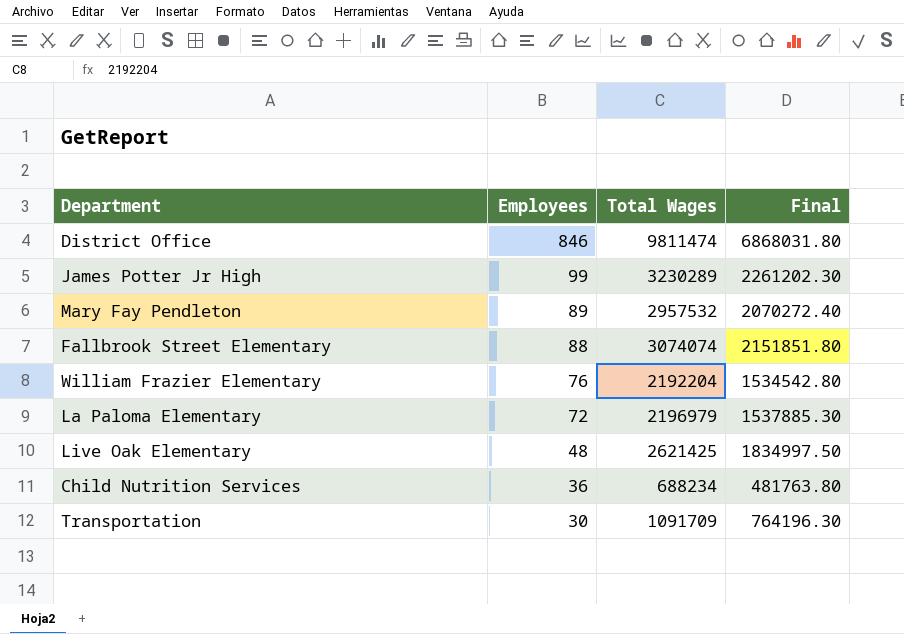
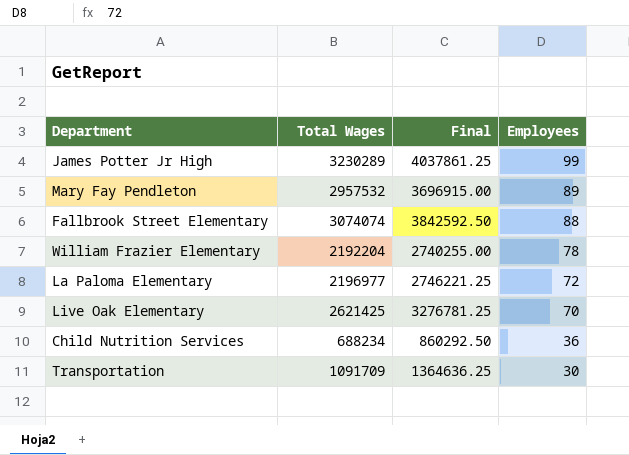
column Final | formula: [Total Wages] * 0.7 -> [Total Wages] * 1.25
column Employees | position: 2 -> 4
row District Office: 846 | 9811474 | 6868031.80 -> none
William Frazier Elementary | Employees: 76 -> 78
La Paloma Elementary | Total Wages: 2196979 -> 2196977
Live Oak Elementary | Employees: 48 -> 70

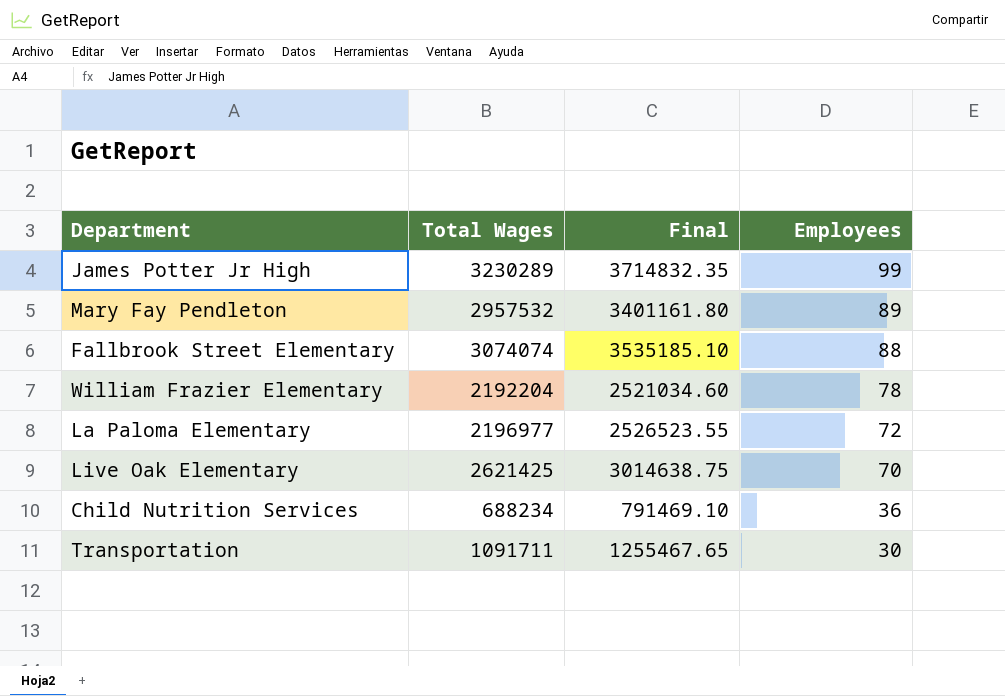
column Final | formula: [Total Wages] * 1.25 -> [Total Wages] * 1.15
Transportation | Total Wages: 1091709 -> 1091711

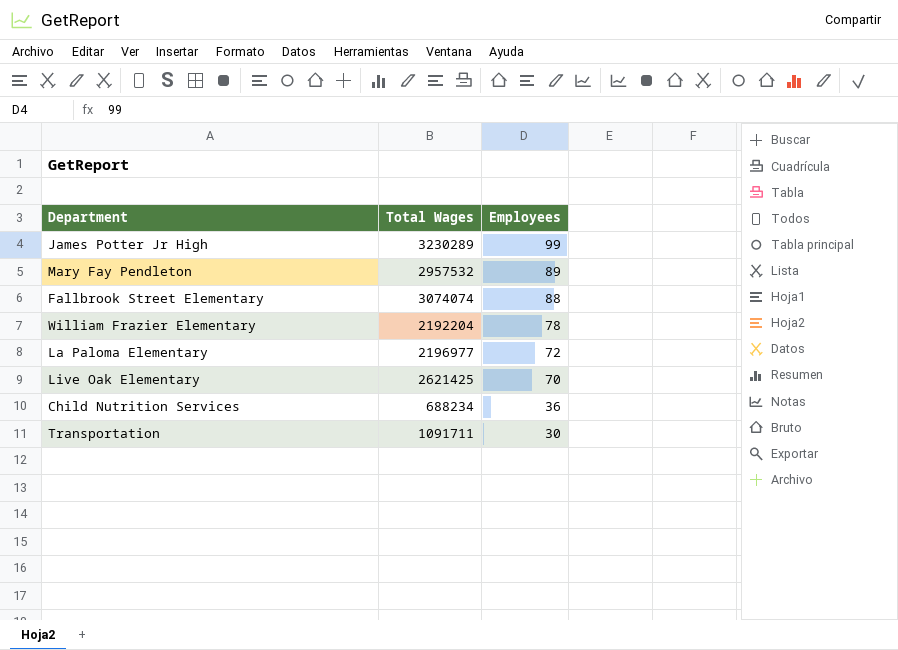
column Final | formula: [Total Wages] * 1.15 -> none

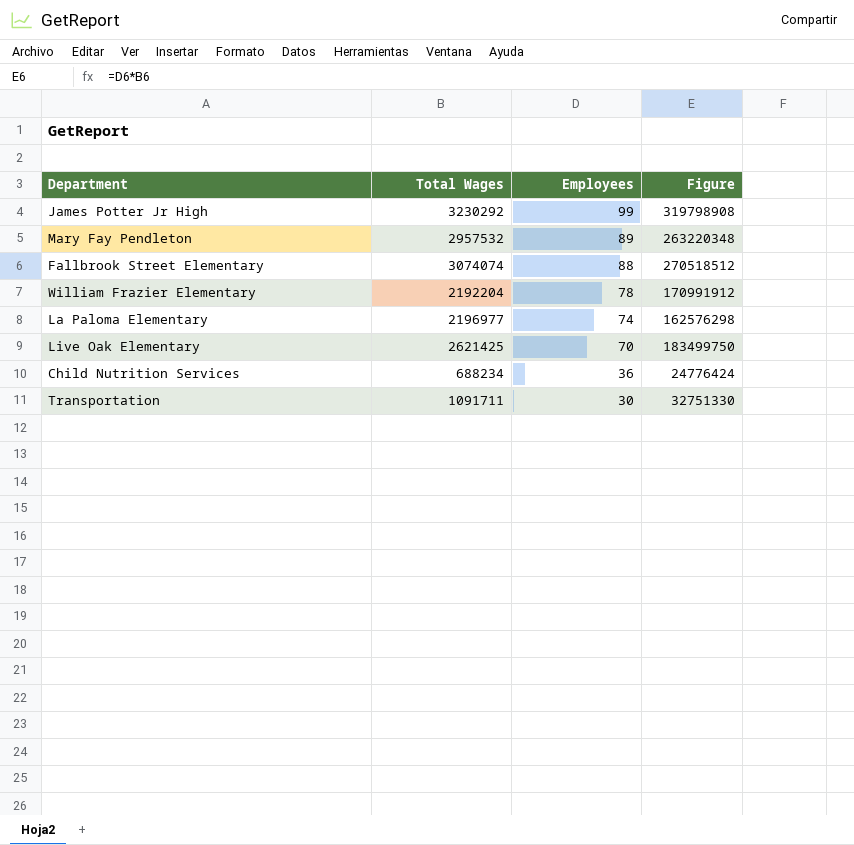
column Figure | formula: none -> [Total Wages] * [Employees]
James Potter Jr High | Total Wages: 3230289 -> 3230292
La Paloma Elementary | Employees: 72 -> 74

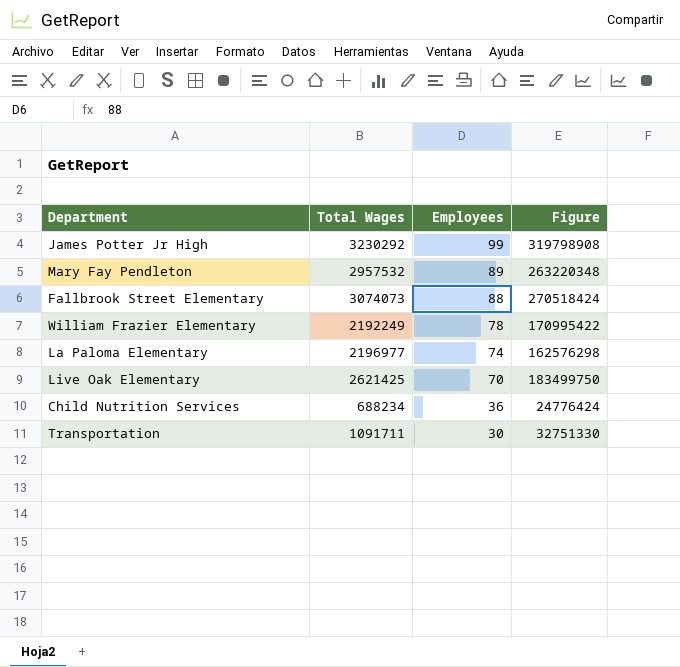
Fallbrook Street Elementary | Total Wages: 3074074 -> 3074073
Fallbrook Street Elementary | Figure: 270518512 -> 270518424
William Frazier Elementary | Total Wages: 2192204 -> 2192249
William Frazier Elementary | Figure: 170991912 -> 170995422

